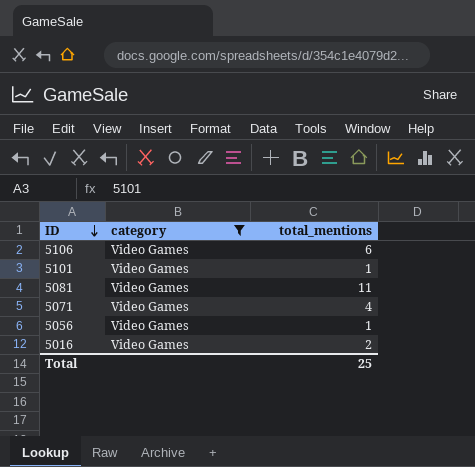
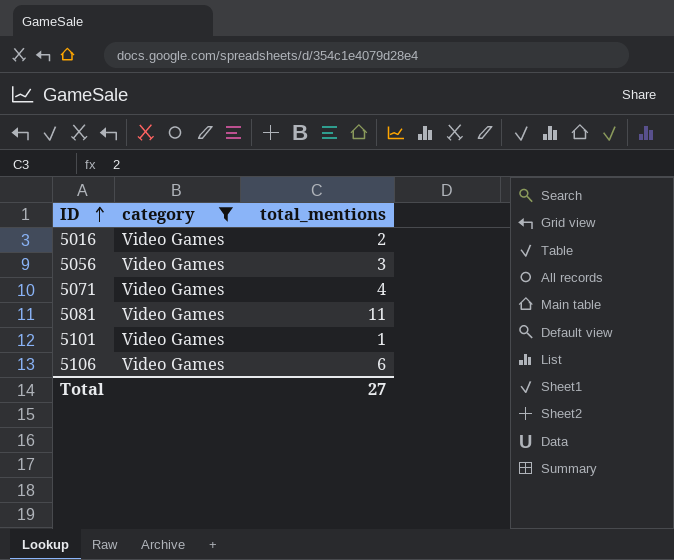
row order: ID descending -> ID ascending
5056 | total_mentions: 1 -> 3
Total | total_mentions: 25 -> 27

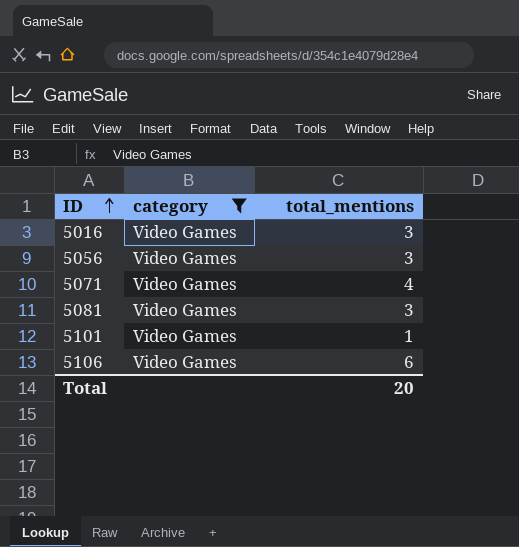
5016 | total_mentions: 2 -> 3
5081 | total_mentions: 11 -> 3
Total | total_mentions: 27 -> 20

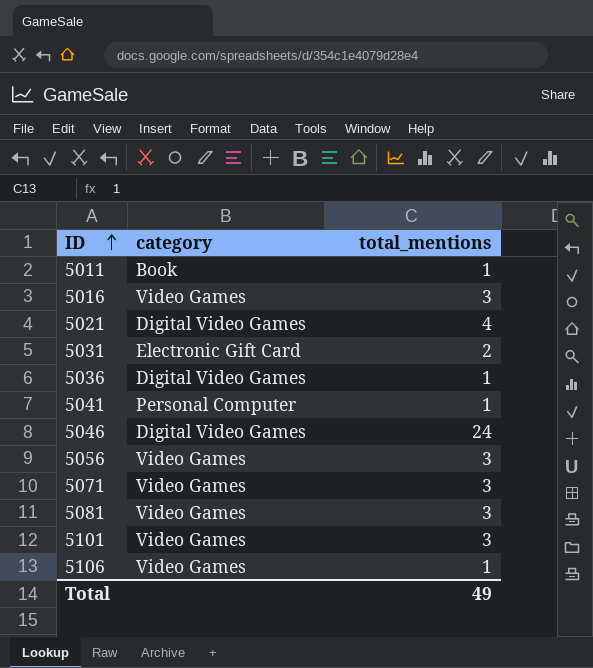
filter: category = Video Games -> none
5071 | total_mentions: 4 -> 3
5101 | total_mentions: 1 -> 3
5106 | total_mentions: 6 -> 1
Total | total_mentions: 20 -> 49

